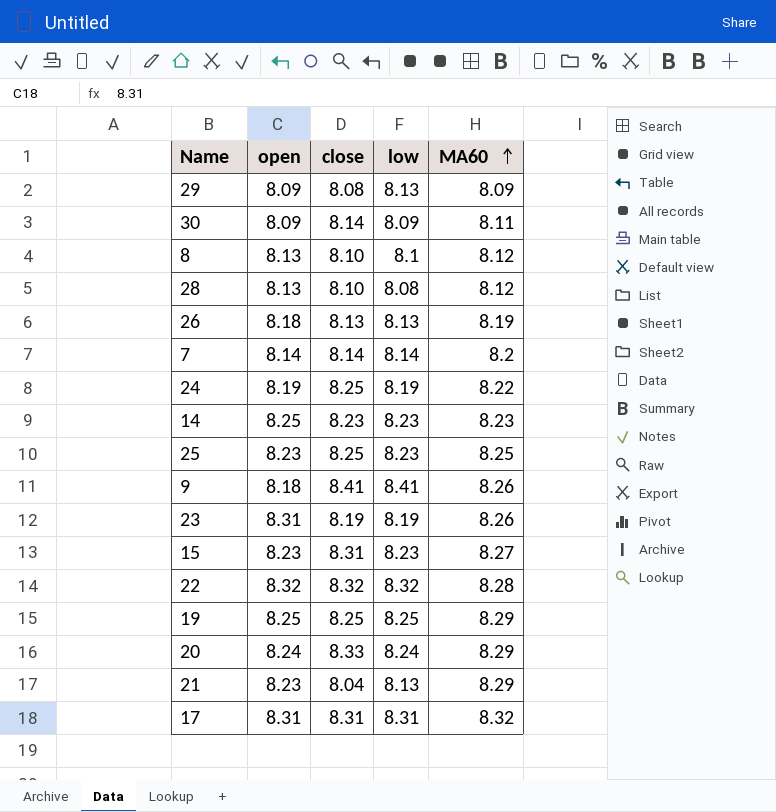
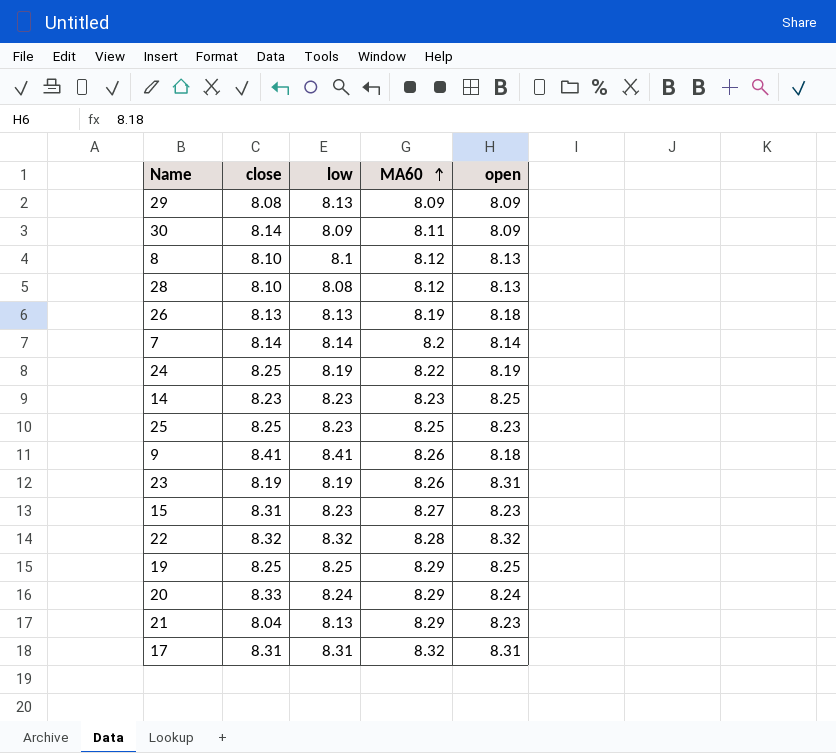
column open | position: 2 -> 5

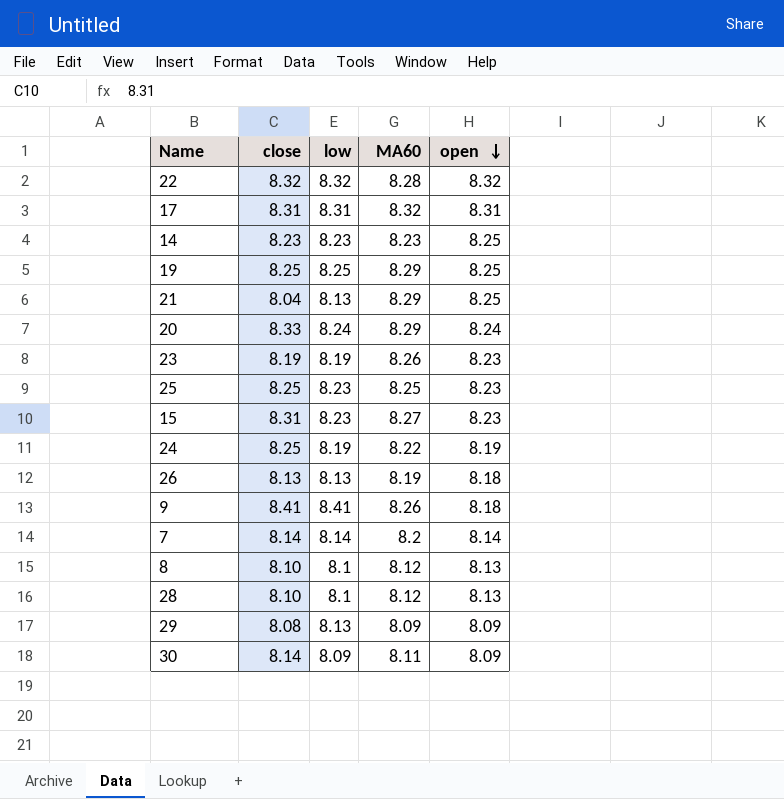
row order: MA60 ascending -> open descending
21 | open: 8.23 -> 8.25
23 | open: 8.31 -> 8.23
28 | low: 8.08 -> 8.1

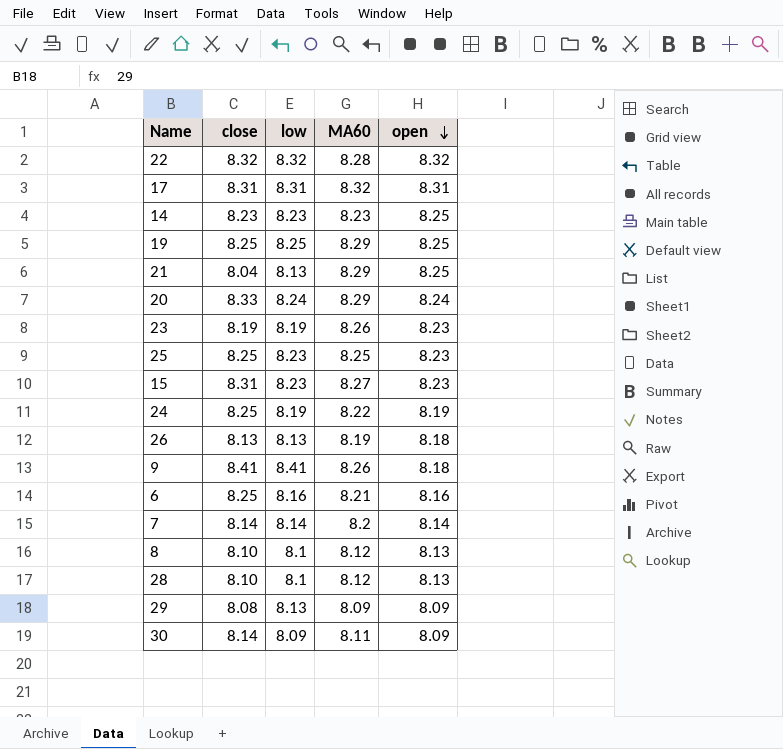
row 6: none -> 8.25 | 8.16 | 8.21 | 8.16

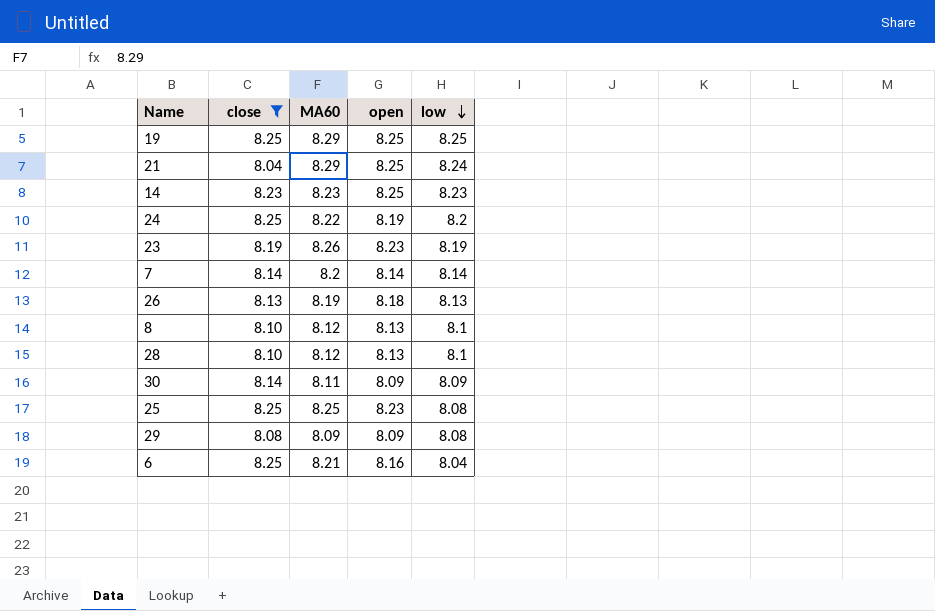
filter: none -> close <= 8.25
row order: open descending -> low descending
column low | position: 3 -> 5
21 | low: 8.13 -> 8.24
24 | low: 8.19 -> 8.2
25 | low: 8.23 -> 8.08
29 | low: 8.13 -> 8.08
6 | low: 8.16 -> 8.04

